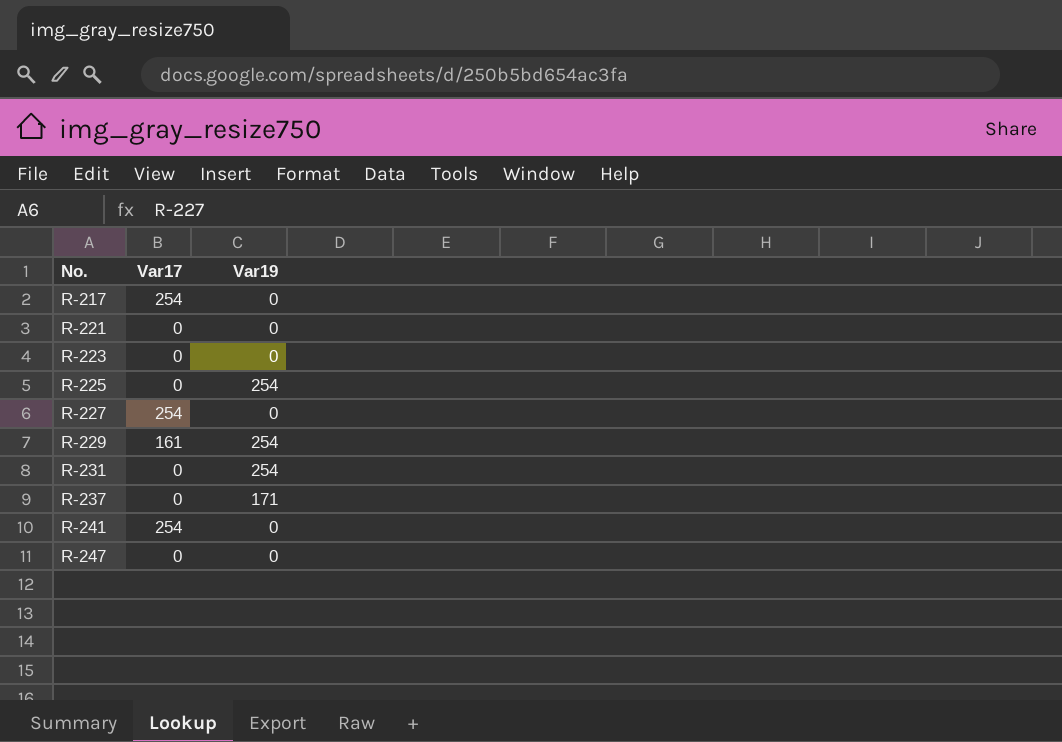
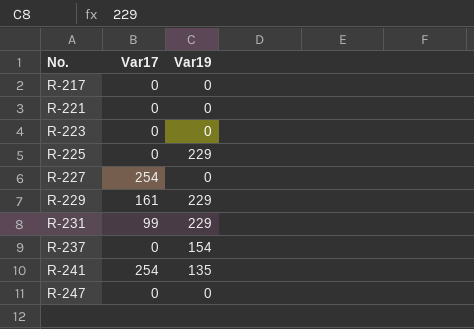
R-217 | Var17: 254 -> 0
R-225 | Var19: 254 -> 229
R-229 | Var19: 254 -> 229
R-231 | Var17: 0 -> 99
R-231 | Var19: 254 -> 229
R-237 | Var19: 171 -> 154
R-241 | Var19: 0 -> 135

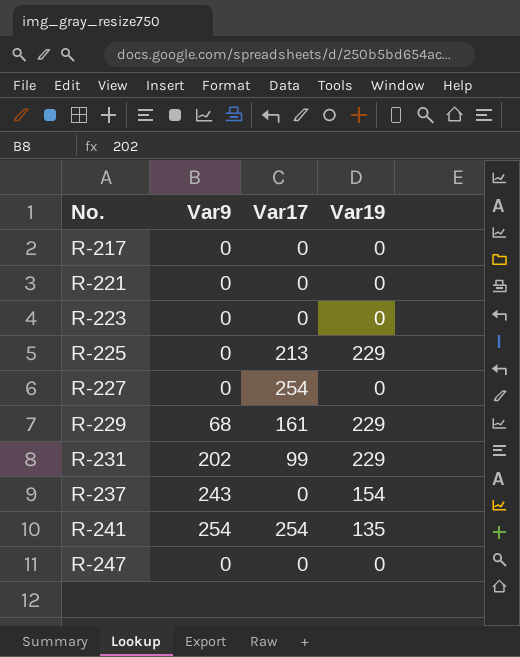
column Var9 | position: none -> 2
R-225 | Var17: 0 -> 213

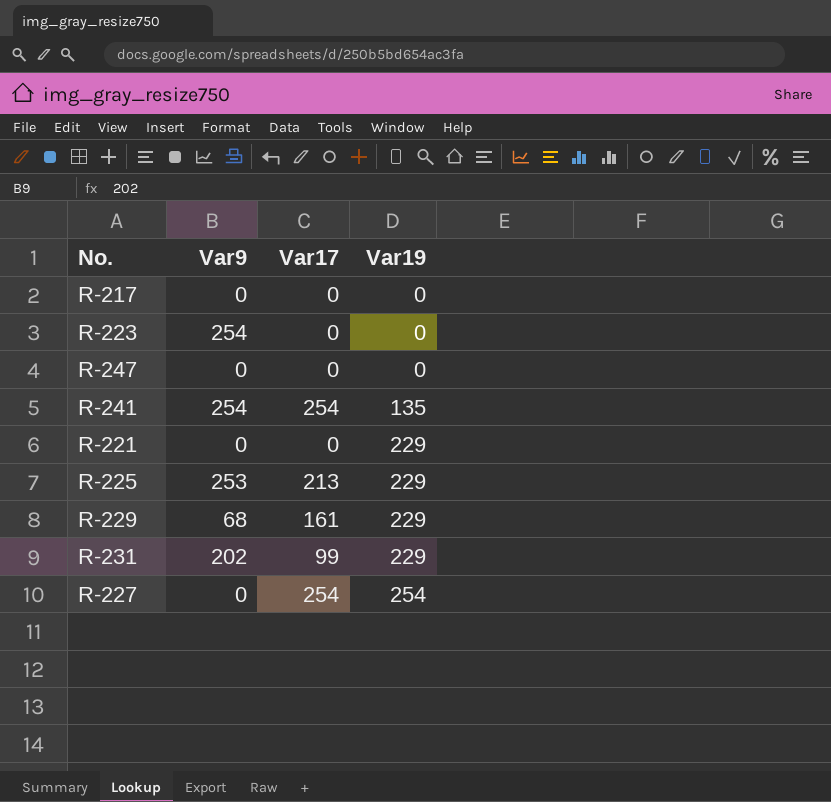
row order: No. ascending -> Var19 ascending
row R-237: 243 | 0 | 154 -> none
R-223 | Var9: 0 -> 254
R-221 | Var19: 0 -> 229
R-225 | Var9: 0 -> 253
R-227 | Var19: 0 -> 254

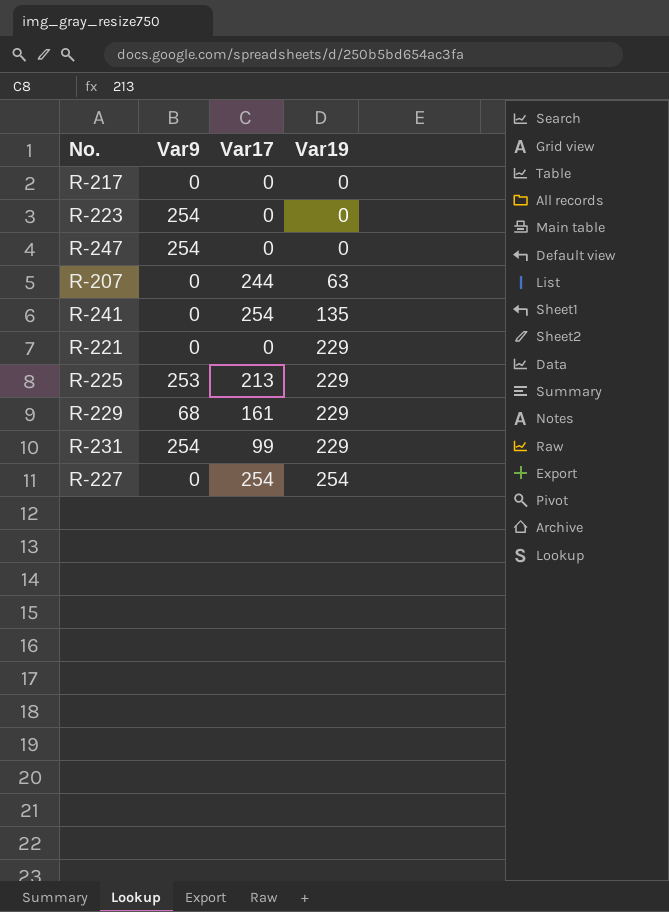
R-247 | Var9: 0 -> 254
row R-207: none -> 0 | 244 | 63
R-241 | Var9: 254 -> 0
R-231 | Var9: 202 -> 254

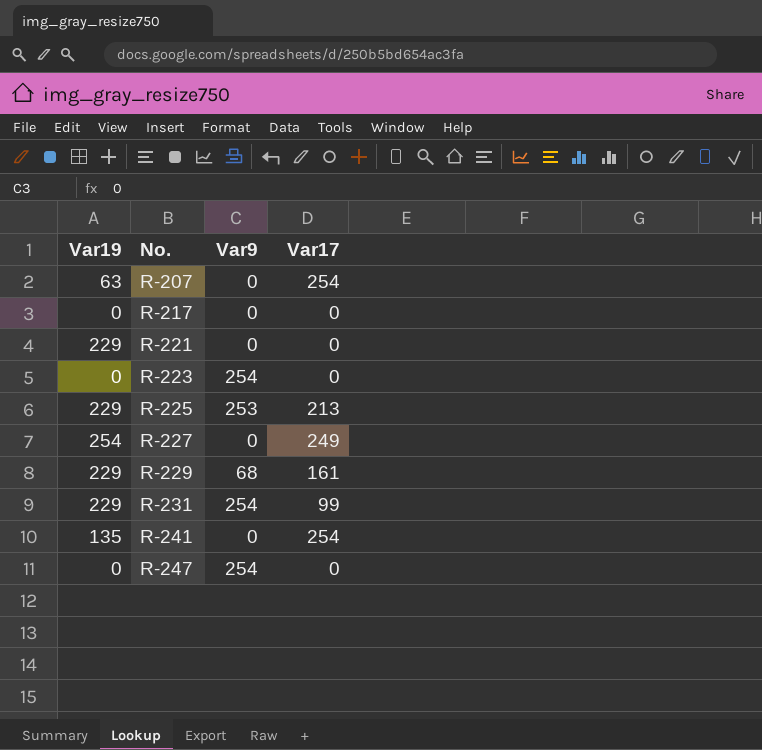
row order: Var19 ascending -> No. ascending
column Var19 | position: 4 -> 1
R-207 | Var17: 244 -> 254
R-227 | Var17: 254 -> 249

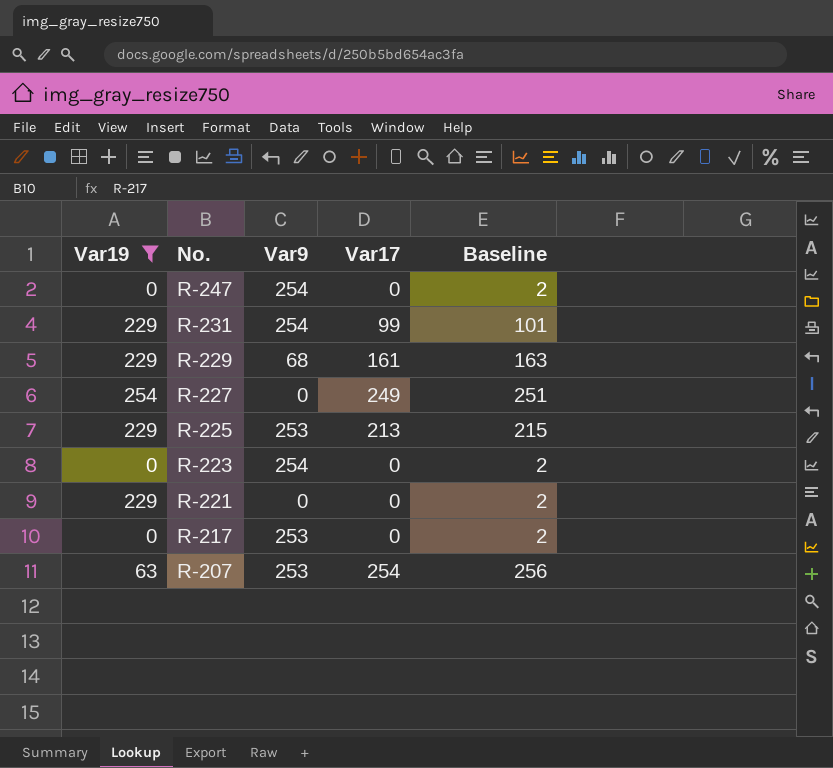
filter: none -> Var19 != 135
row order: No. ascending -> No. descending
column Baseline | formula: none -> [Var17] + 2
R-217 | Var9: 0 -> 253
R-207 | Var9: 0 -> 253

